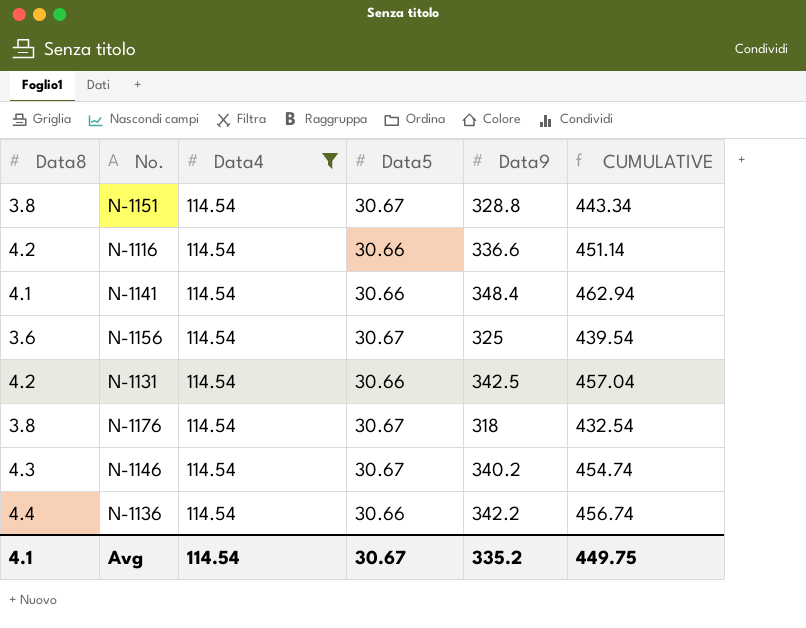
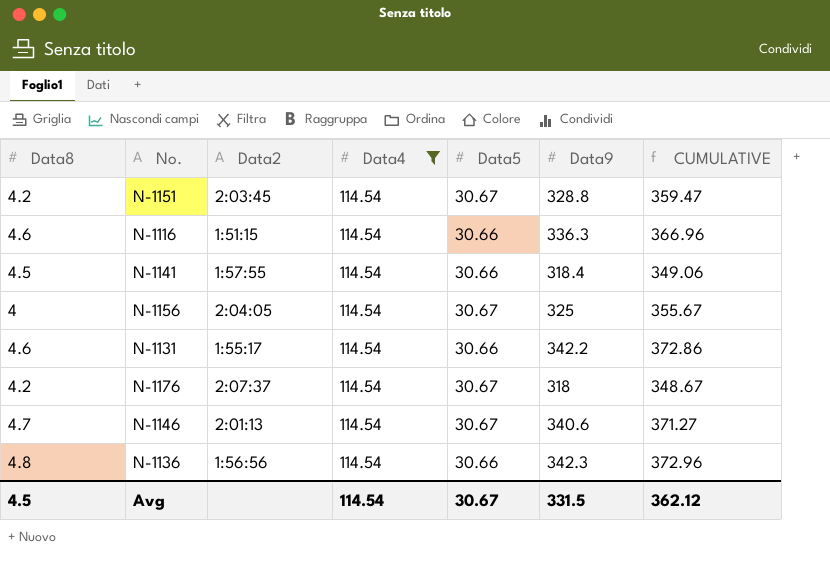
column Data2 | position: none -> 3
column CUMULATIVE | formula: [Data4] + [Data9] -> [Data5] + [Data9]
N-1151 | Data8: 3.8 -> 4.2
N-1116 | Data8: 4.2 -> 4.6
N-1116 | Data9: 336.6 -> 336.3
N-1141 | Data8: 4.1 -> 4.5
N-1141 | Data9: 348.4 -> 318.4
N-1156 | Data8: 3.6 -> 4
N-1131 | Data8: 4.2 -> 4.6
N-1131 | Data9: 342.5 -> 342.2
N-1176 | Data8: 3.8 -> 4.2
N-1146 | Data8: 4.3 -> 4.7
N-1146 | Data9: 340.2 -> 340.6
N-1136 | Data8: 4.4 -> 4.8
N-1136 | Data9: 342.2 -> 342.3
Avg | Data8: 4.1 -> 4.5
Avg | Data9: 335.2 -> 331.5
Avg | CUMULATIVE: 449.75 -> 362.12

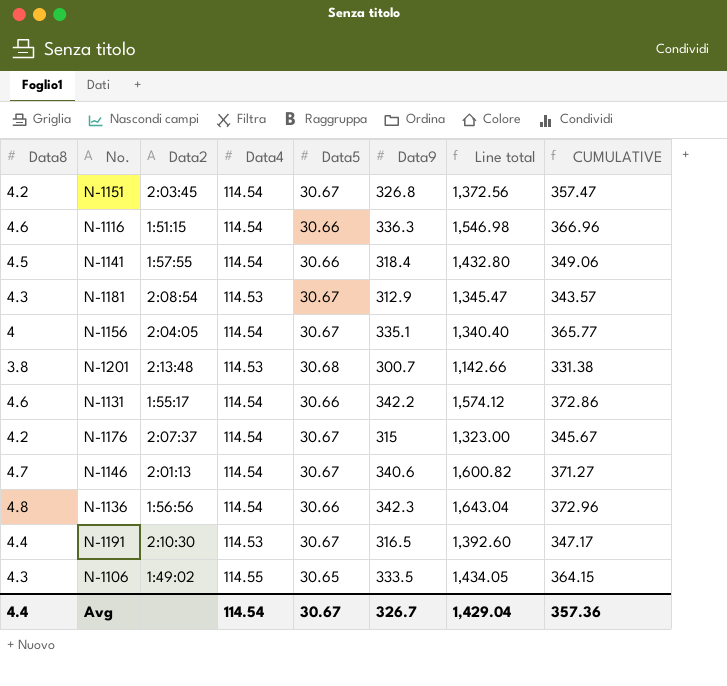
filter: Data4 = 114.54 -> none
column Line total | formula: none -> [Data8] * [Data9]
N-1151 | Data9: 328.8 -> 326.8
N-1151 | CUMULATIVE: 359.47 -> 357.47
N-1156 | Data9: 325 -> 335.1
N-1156 | CUMULATIVE: 355.67 -> 365.77
N-1176 | Data9: 318 -> 315
N-1176 | CUMULATIVE: 348.67 -> 345.67
Avg | Data8: 4.5 -> 4.4
Avg | Data9: 331.5 -> 326.7
Avg | CUMULATIVE: 362.12 -> 357.36

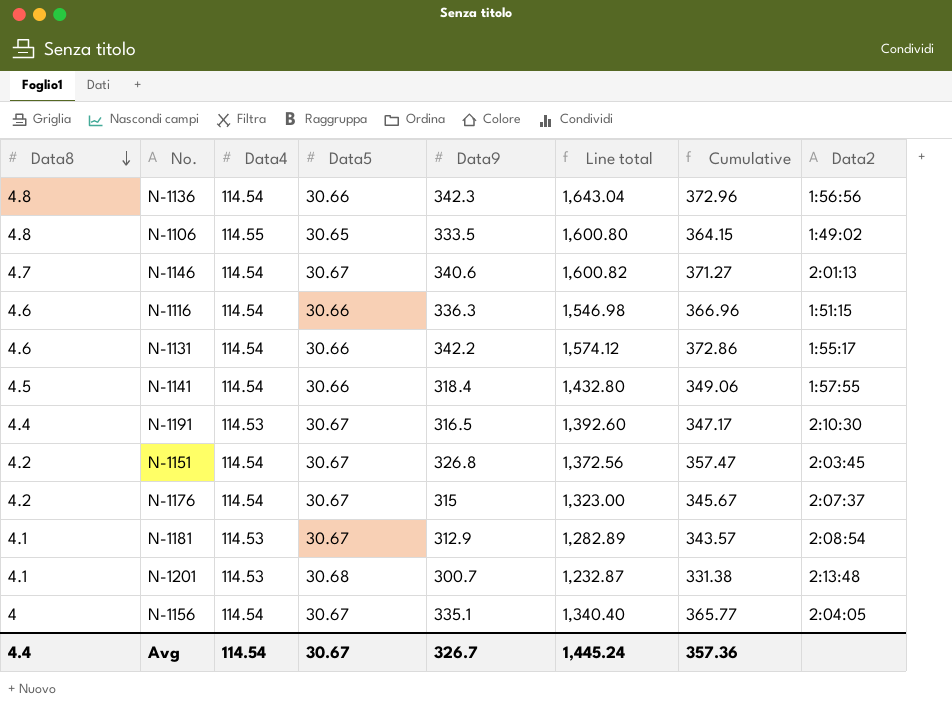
row order: none -> Data8 descending
column name: CUMULATIVE -> Cumulative
column Data2 | position: 3 -> 8
N-1106 | Data8: 4.3 -> 4.8
N-1106 | Line total: 1,434.05 -> 1,600.80
N-1181 | Data8: 4.3 -> 4.1
N-1181 | Line total: 1,345.47 -> 1,282.89
N-1201 | Data8: 3.8 -> 4.1
N-1201 | Line total: 1,142.66 -> 1,232.87
Avg | Line total: 1,429.04 -> 1,445.24

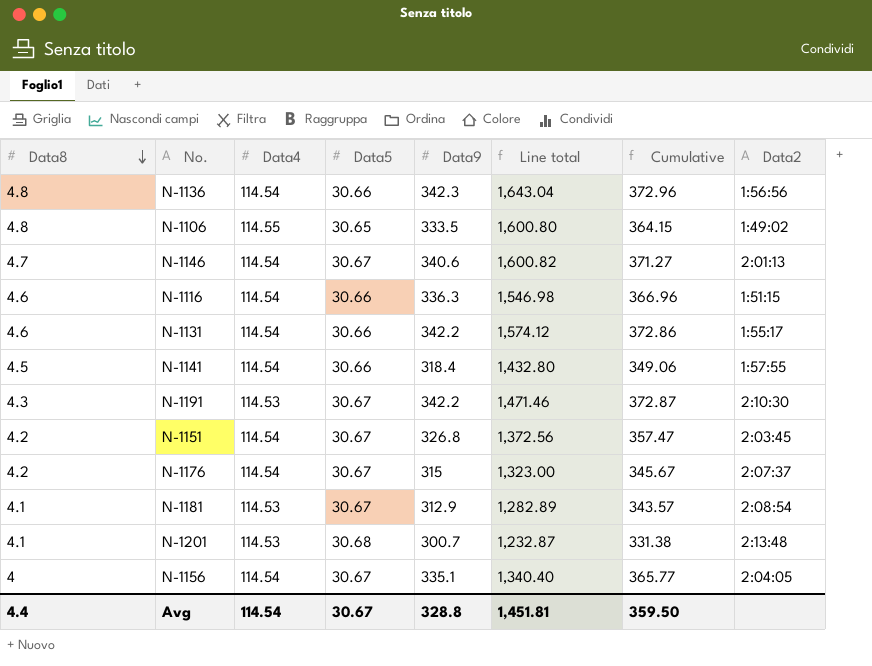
N-1191 | Data8: 4.4 -> 4.3
N-1191 | Data9: 316.5 -> 342.2
N-1191 | Line total: 1,392.60 -> 1,471.46
N-1191 | Cumulative: 347.17 -> 372.87
Avg | Data9: 326.7 -> 328.8
Avg | Line total: 1,445.24 -> 1,451.81
Avg | Cumulative: 357.36 -> 359.50

